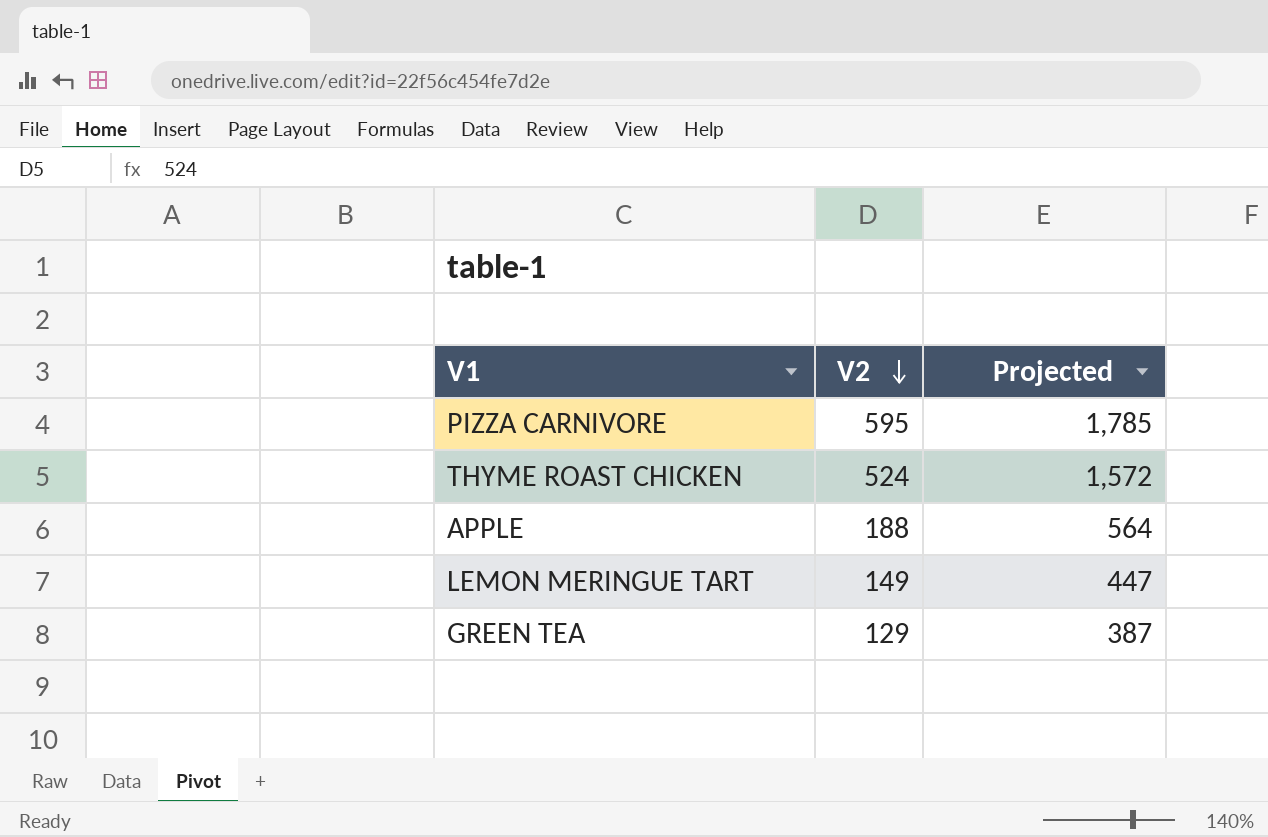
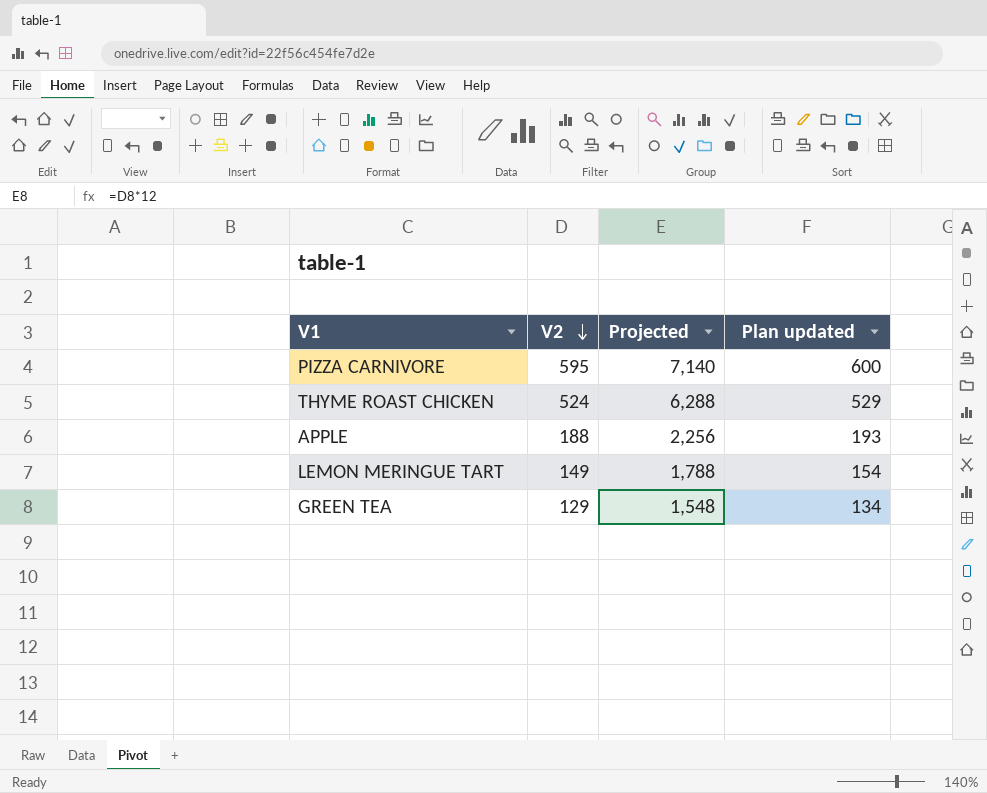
column Projected | formula: [V2] * 3 -> [V2] * 12
column Plan updated | formula: none -> [V2] + 5

